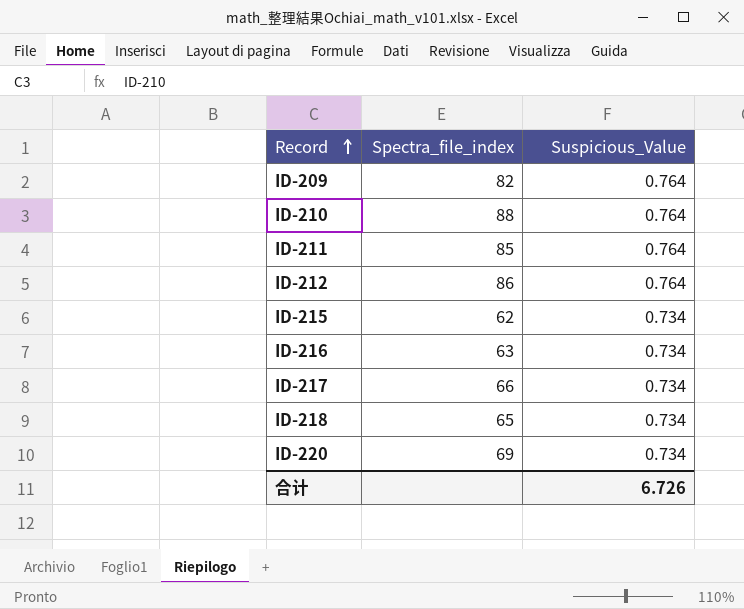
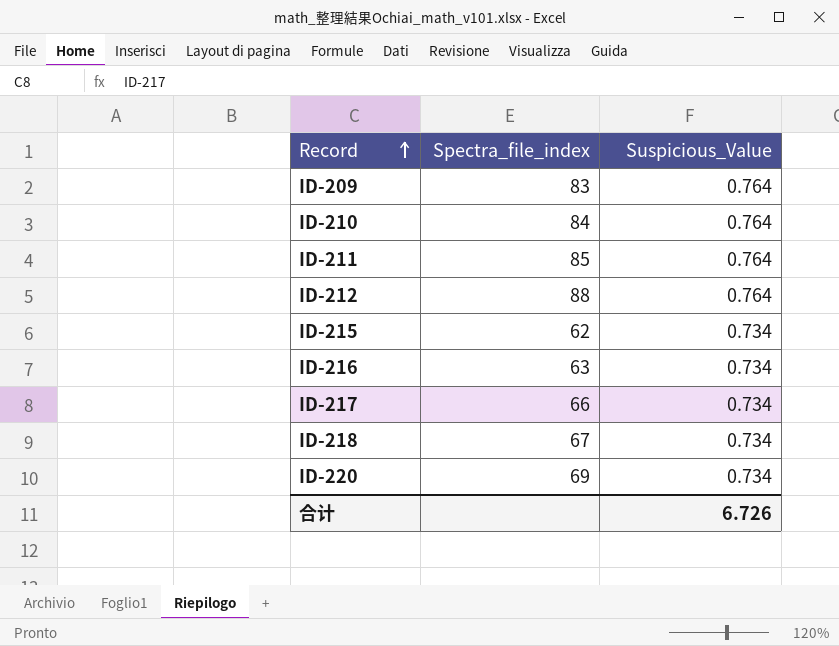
ID-209 | Spectra_file_index: 82 -> 83
ID-210 | Spectra_file_index: 88 -> 84
ID-212 | Spectra_file_index: 86 -> 88
ID-218 | Spectra_file_index: 65 -> 67

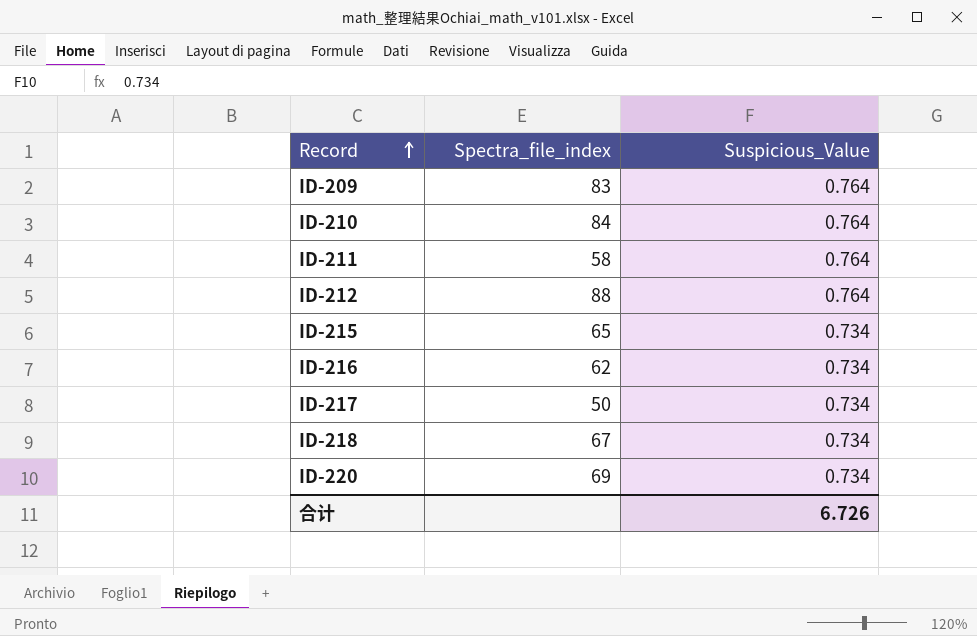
ID-211 | Spectra_file_index: 85 -> 58
ID-215 | Spectra_file_index: 62 -> 65
ID-216 | Spectra_file_index: 63 -> 62
ID-217 | Spectra_file_index: 66 -> 50

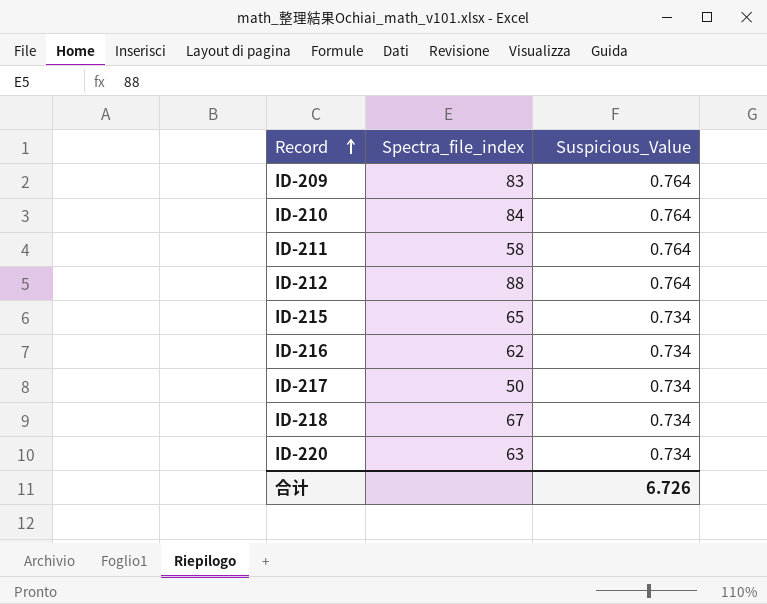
ID-220 | Spectra_file_index: 69 -> 63

